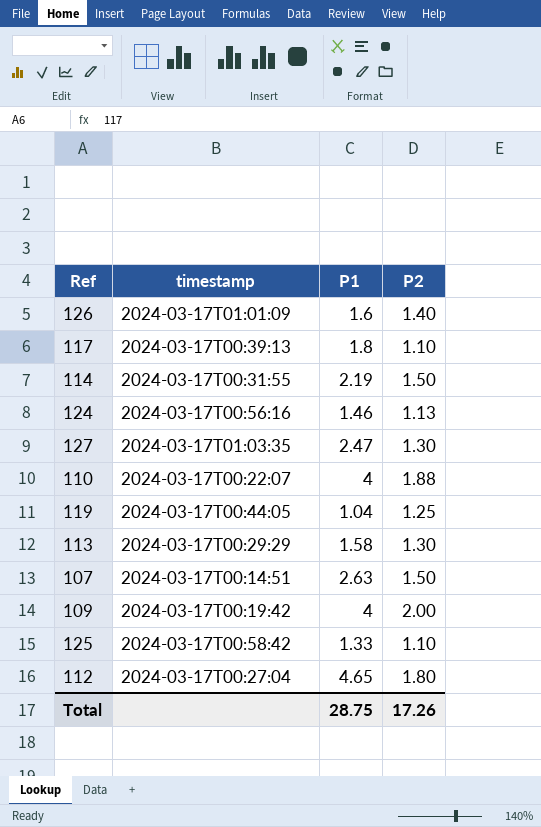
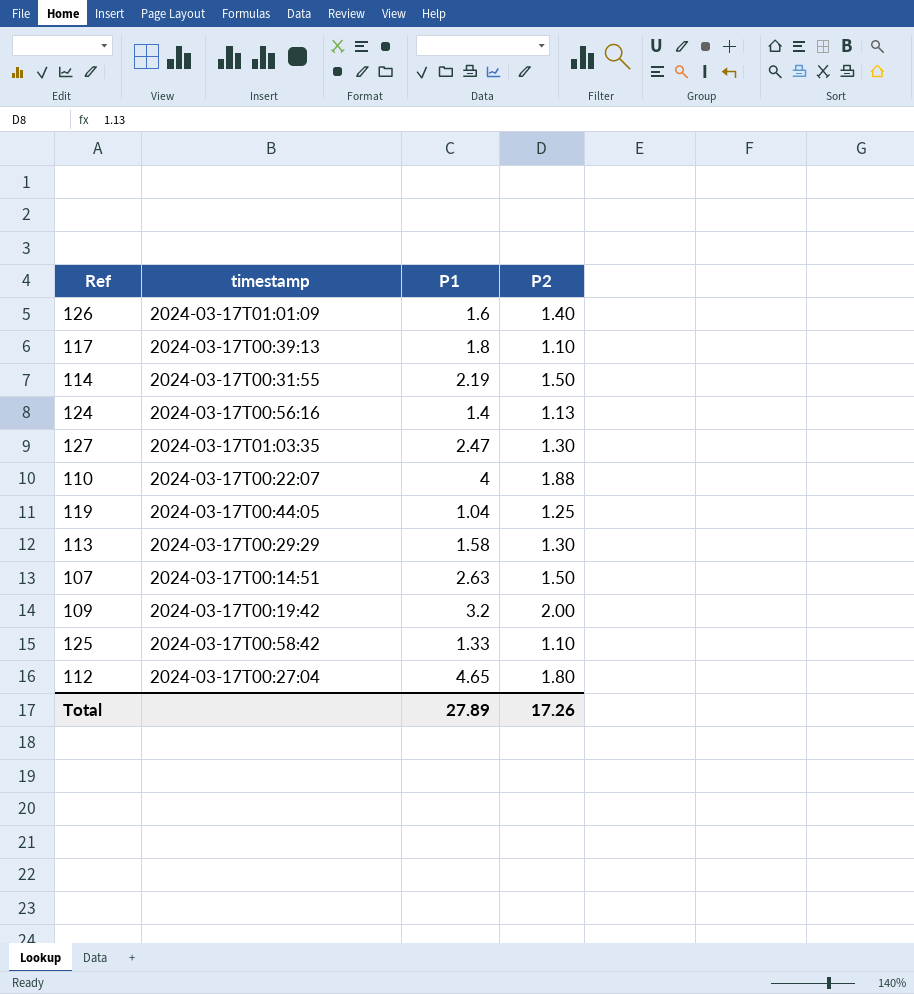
124 | P1: 1.46 -> 1.4
109 | P1: 4 -> 3.2
Total | P1: 28.75 -> 27.89

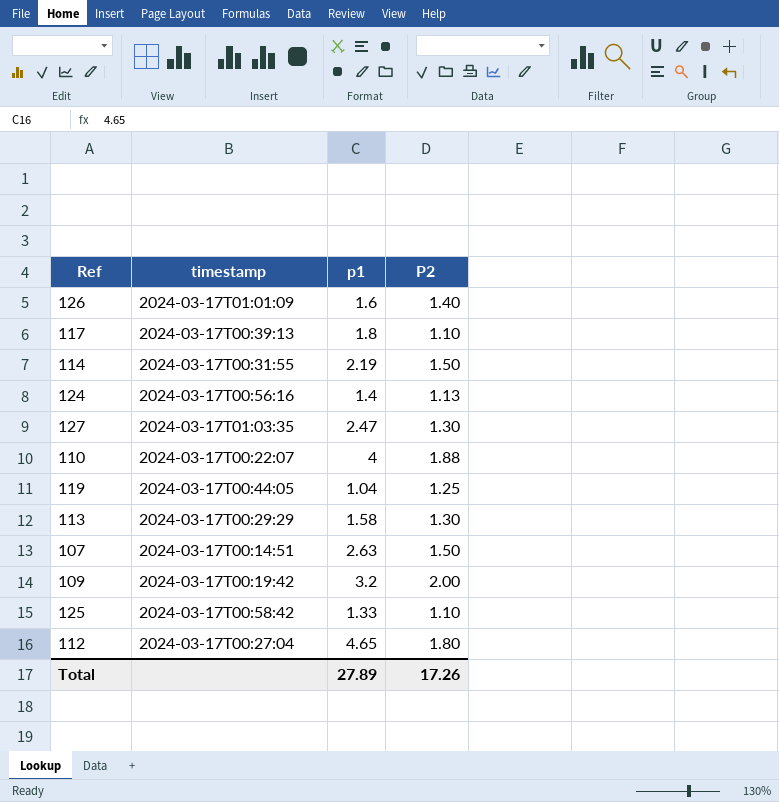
column name: P1 -> p1

